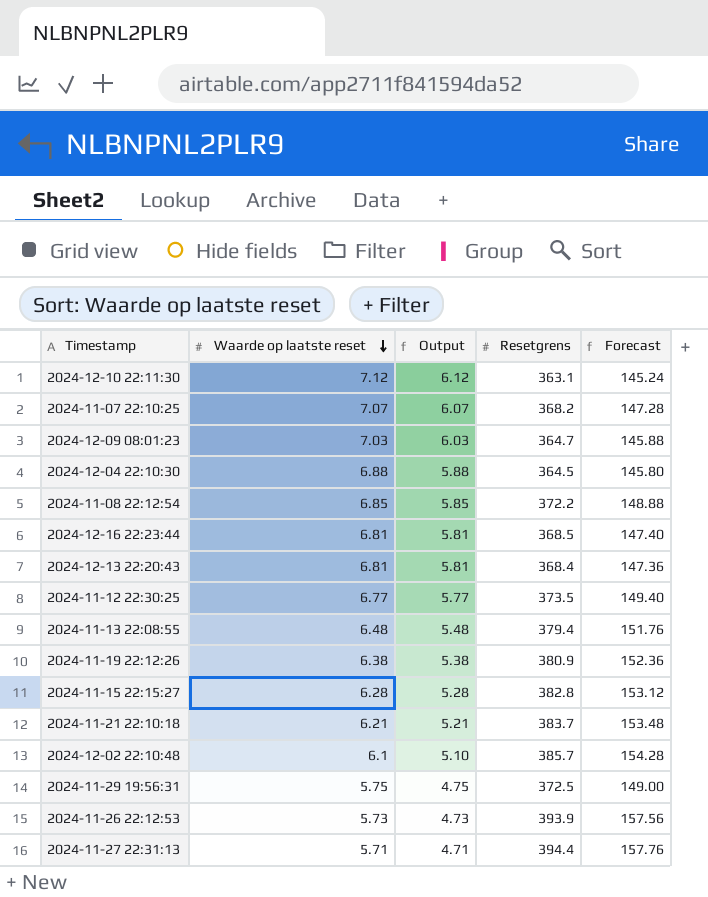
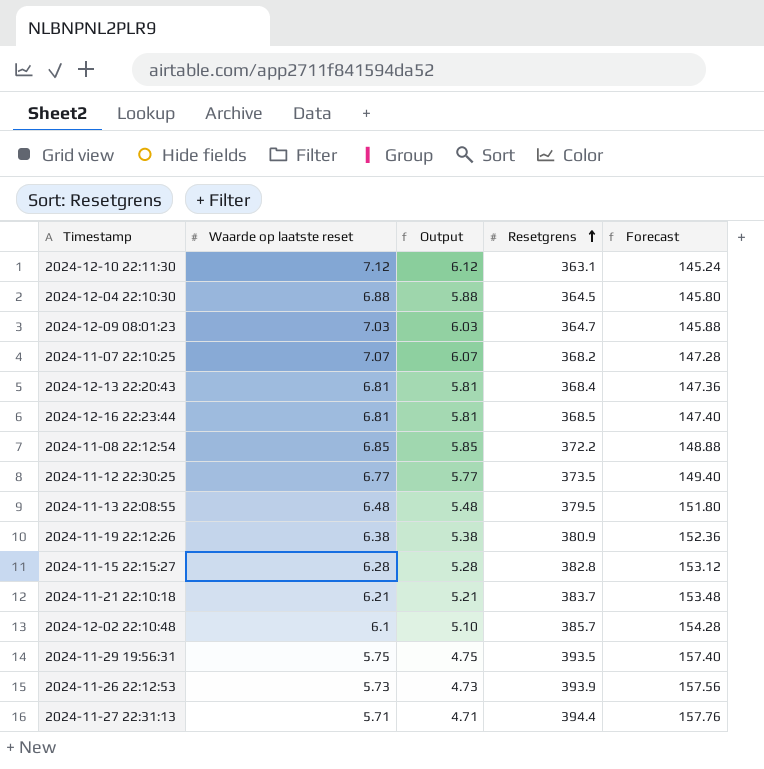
row order: Waarde op laatste reset descending -> Resetgrens ascending
2024-11-13 22:08:55 | Resetgrens: 379.4 -> 379.5
2024-11-13 22:08:55 | Forecast: 151.76 -> 151.80
2024-11-29 19:56:31 | Resetgrens: 372.5 -> 393.5
2024-11-29 19:56:31 | Forecast: 149.00 -> 157.40

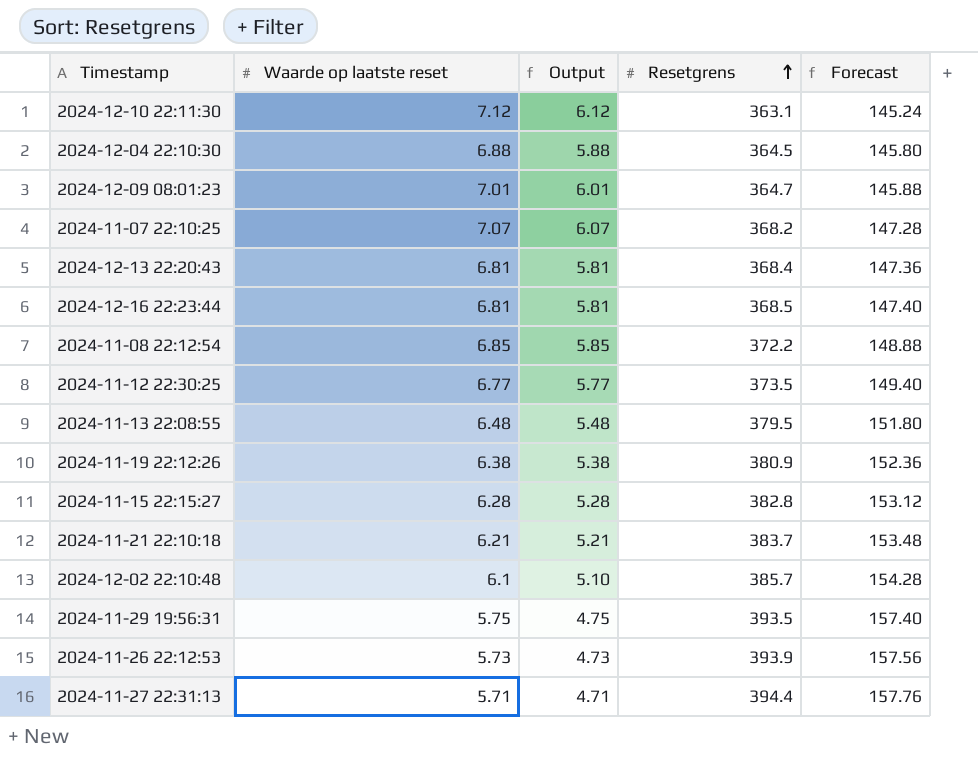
2024-12-09 08:01:23 | Waarde op laatste reset: 7.03 -> 7.01
2024-12-09 08:01:23 | Output: 6.03 -> 6.01

